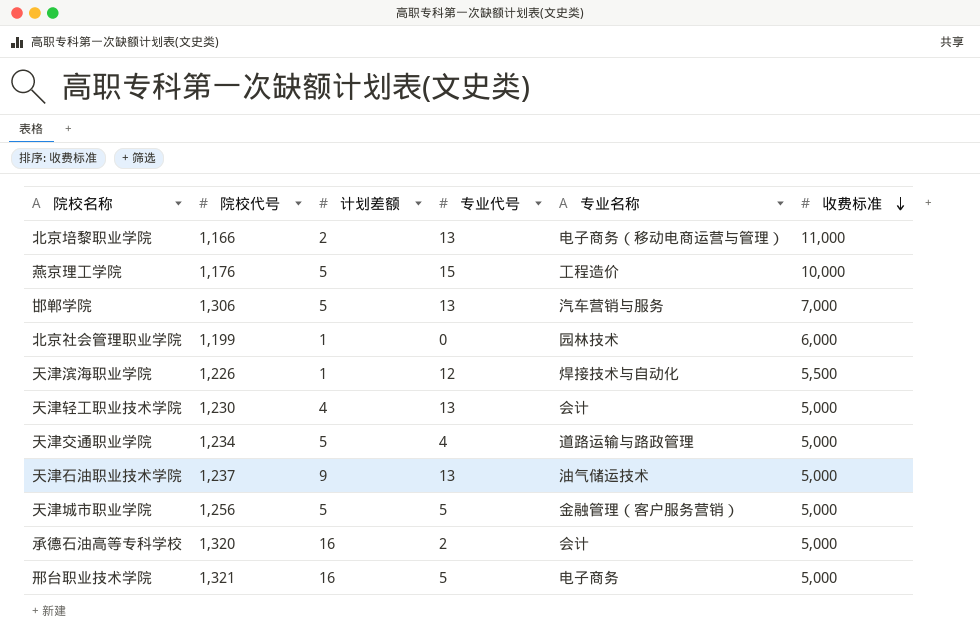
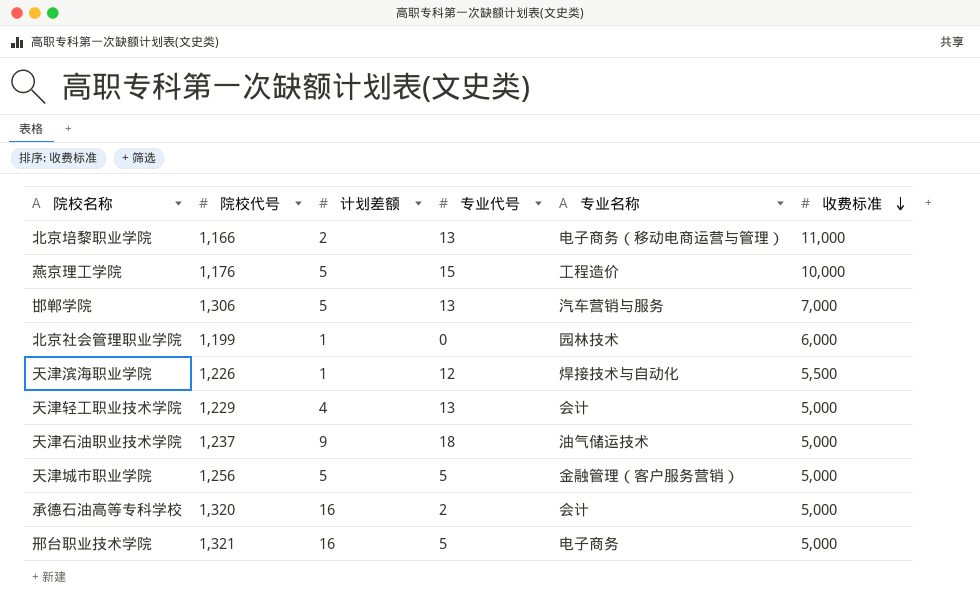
row 天津交通职业学院: 1,234 | 5 | 4 | 道路运输与路政管理 | 5,000 -> none
天津轻工职业技术学院 | 院校代号: 1,230 -> 1,229
天津石油职业技术学院 | 专业代号: 13 -> 18

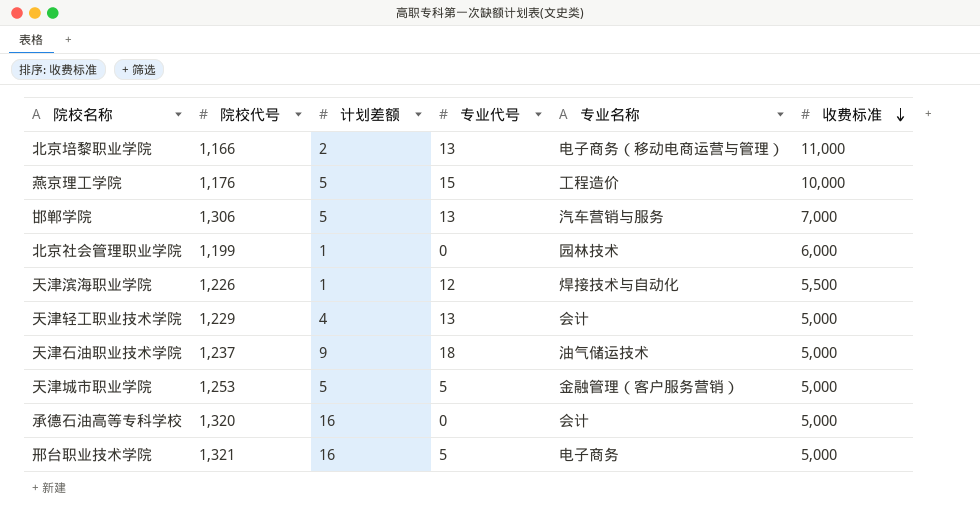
天津城市职业学院 | 院校代号: 1,256 -> 1,253
承德石油高等专科学校 | 专业代号: 2 -> 0

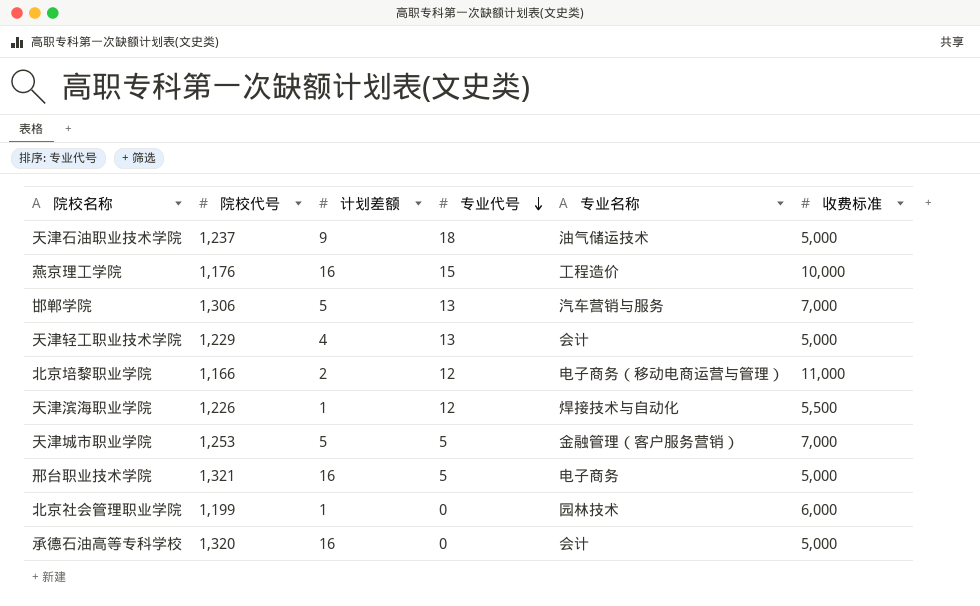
row order: 收费标准 descending -> 专业代号 descending
燕京理工学院 | 计划差额: 5 -> 16
北京培黎职业学院 | 专业代号: 13 -> 12
天津城市职业学院 | 收费标准: 5,000 -> 7,000

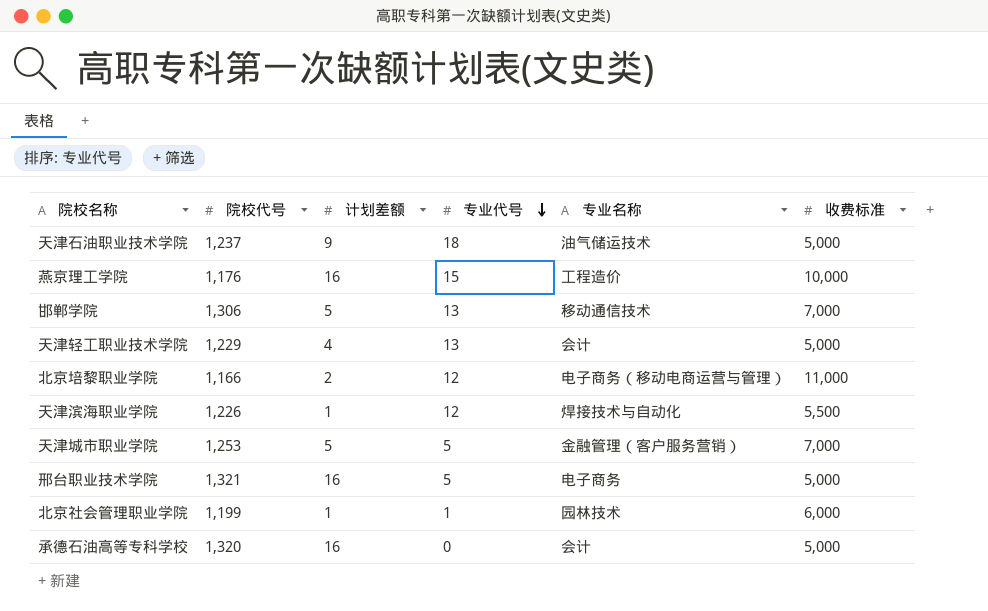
邯郸学院 | 专业名称: 汽车营销与服务 -> 移动通信技术
北京社会管理职业学院 | 专业代号: 0 -> 1

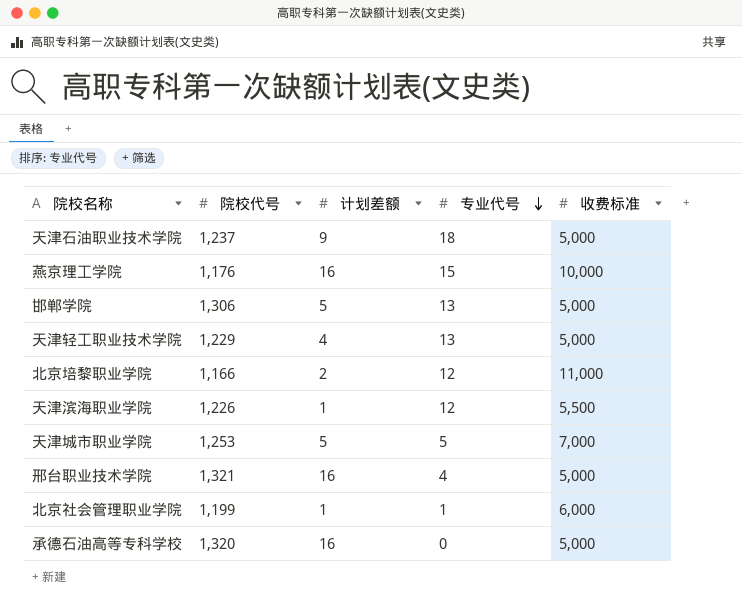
column 专业名称 | position: 5 -> none
邯郸学院 | 收费标准: 7,000 -> 5,000
邢台职业技术学院 | 专业代号: 5 -> 4

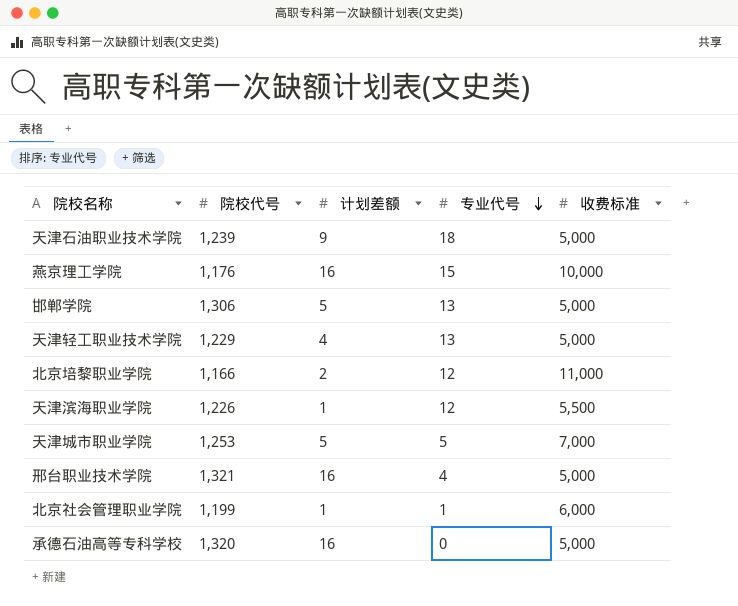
天津石油职业技术学院 | 院校代号: 1,237 -> 1,239

